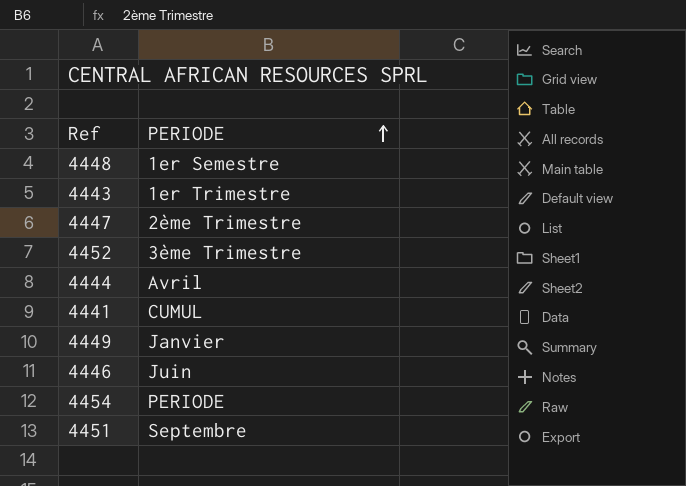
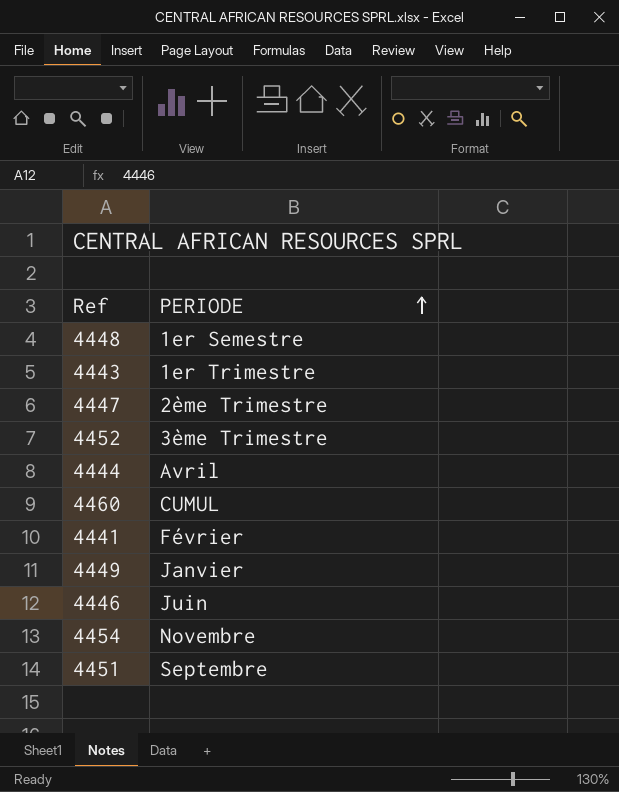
row 4460: none -> CUMUL
4441 | PERIODE: CUMUL -> Février
4454 | PERIODE: PERIODE -> Novembre

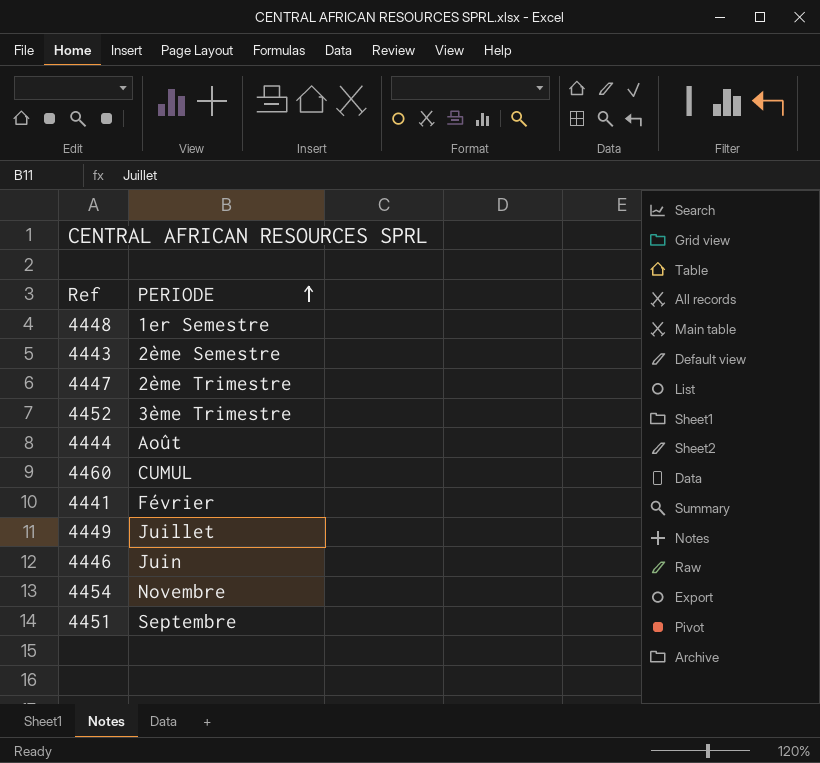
4443 | PERIODE: 1er Trimestre -> 2ème Semestre
4444 | PERIODE: Avril -> Août
4449 | PERIODE: Janvier -> Juillet

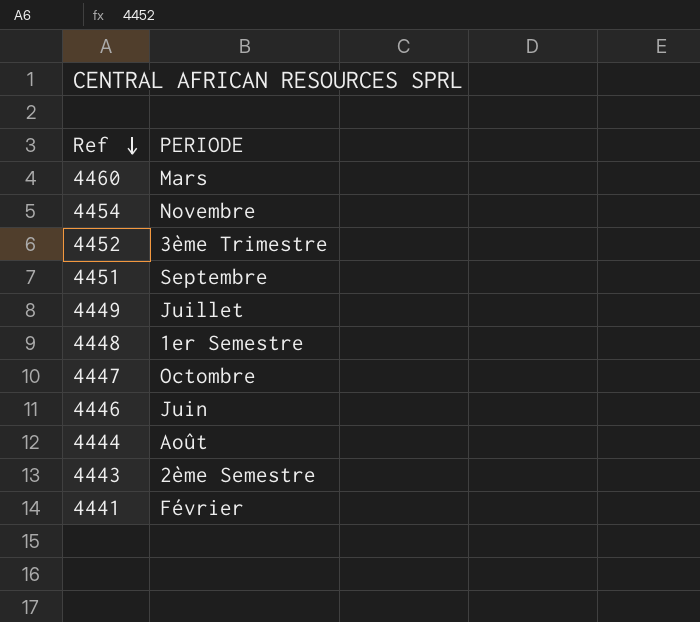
row order: PERIODE ascending -> Ref descending
4460 | PERIODE: CUMUL -> Mars
4447 | PERIODE: 2ème Trimestre -> Octombre

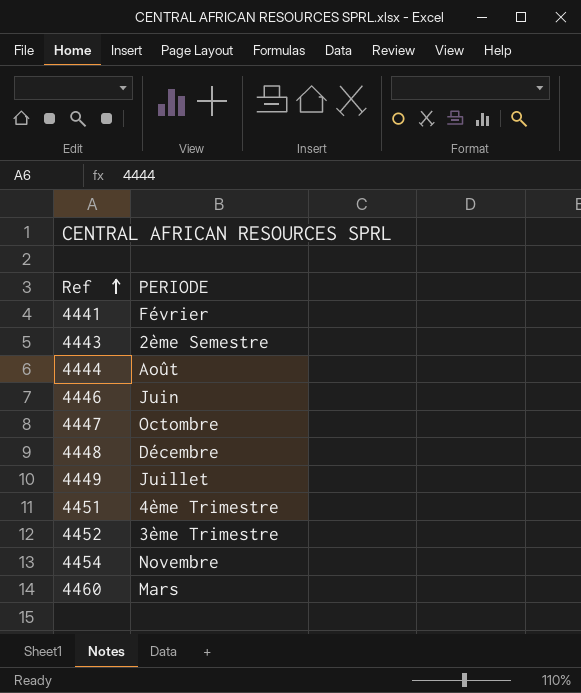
row order: Ref descending -> Ref ascending
4448 | PERIODE: 1er Semestre -> Décembre
4451 | PERIODE: Septembre -> 4ème Trimestre

